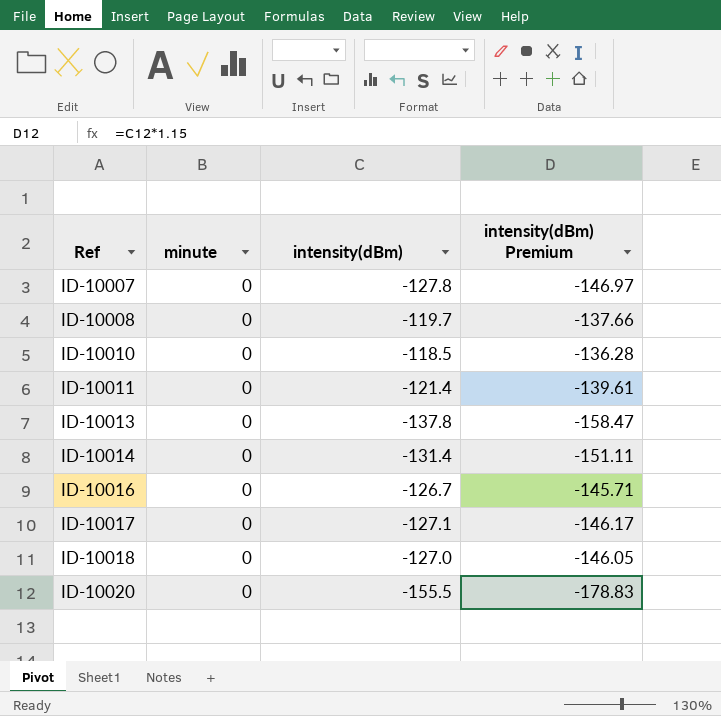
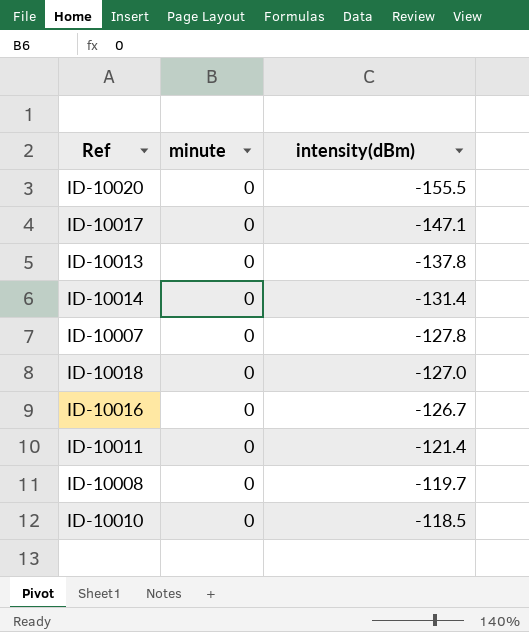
row order: Ref ascending -> intensity(dBm) ascending
column intensity(dBm) Premium | formula: [intensity(dBm)] * 1.15 -> none
ID-10017 | intensity(dBm): -127.1 -> -147.1

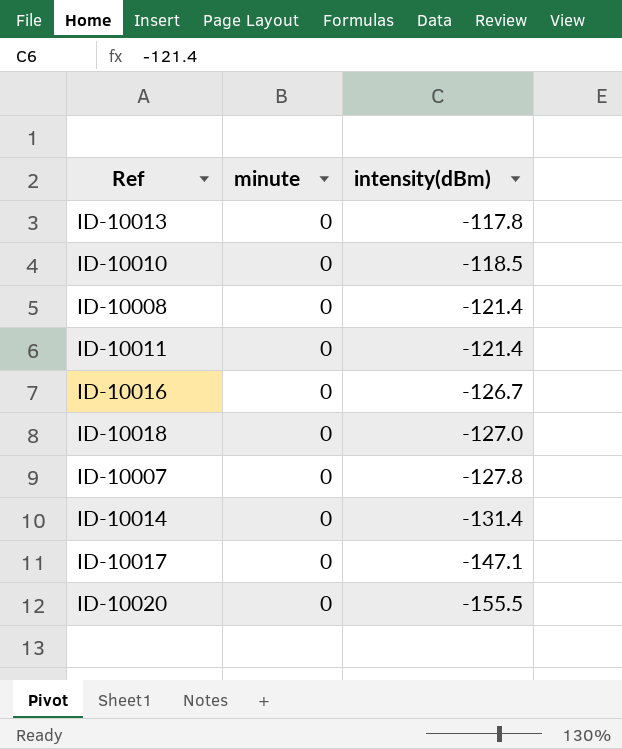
row order: intensity(dBm) ascending -> intensity(dBm) descending
ID-10013 | intensity(dBm): -137.8 -> -117.8
ID-10008 | intensity(dBm): -119.7 -> -121.4

